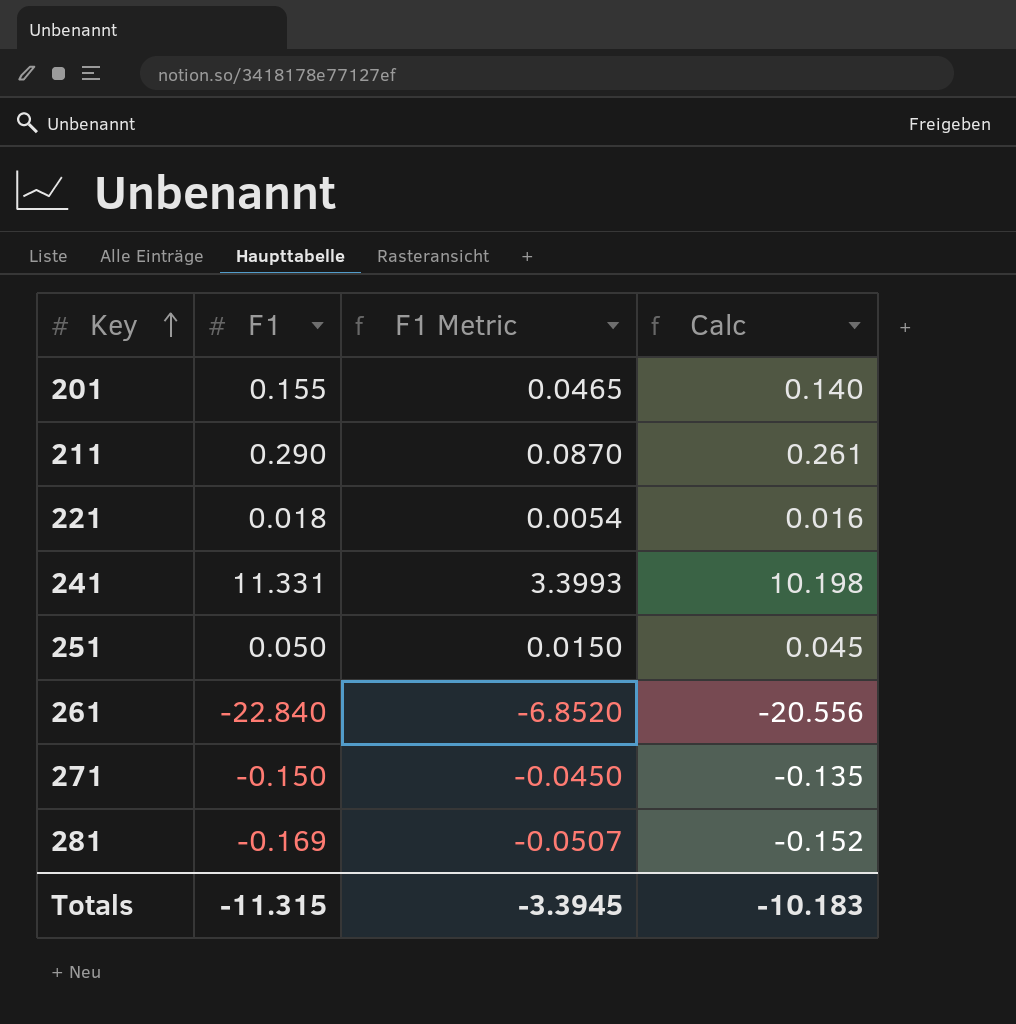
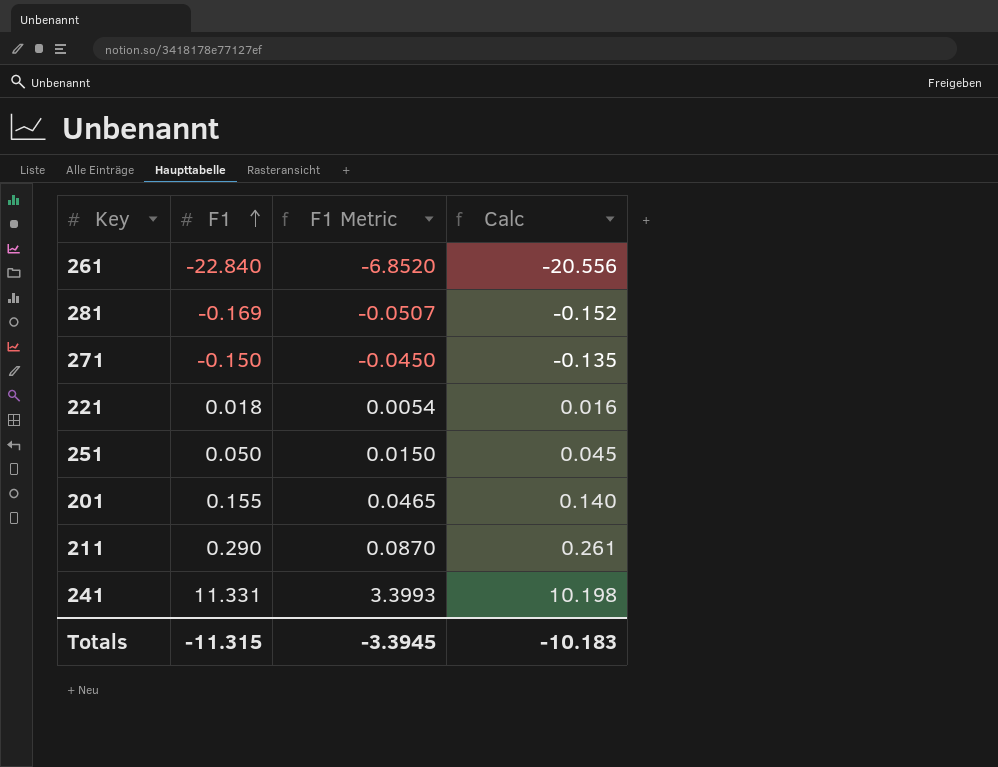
row order: Key ascending -> F1 ascending

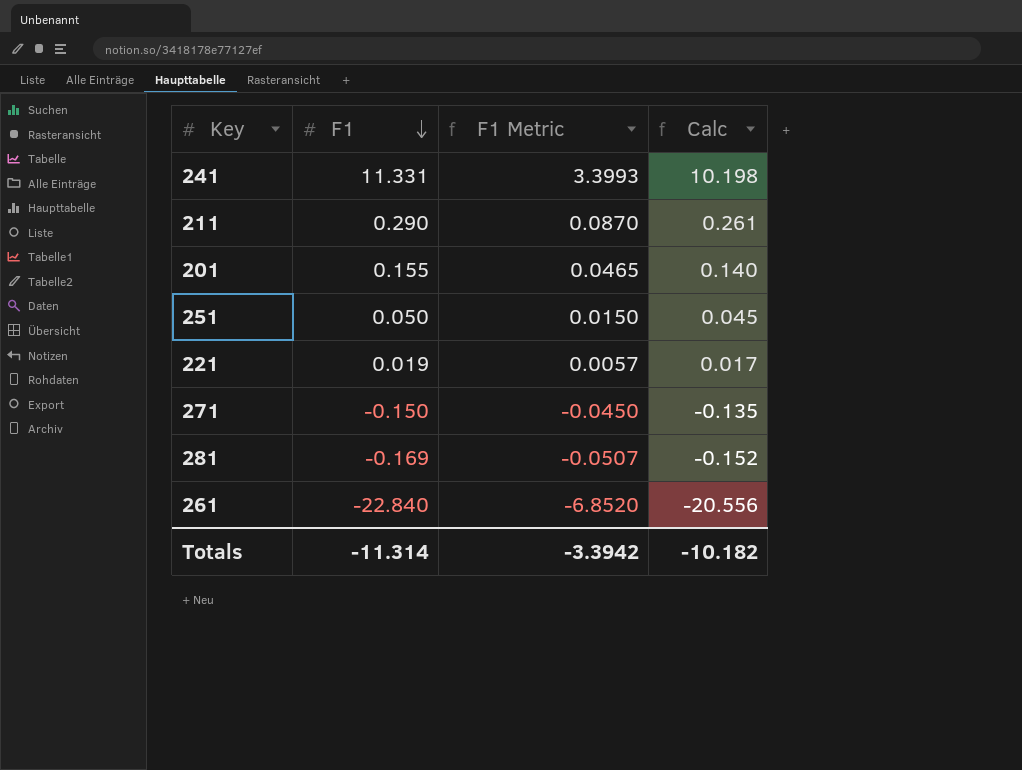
row order: F1 ascending -> F1 descending
221 | F1: 0.018 -> 0.019
221 | F1 Metric: 0.0054 -> 0.0057
221 | Calc: 0.016 -> 0.017
Totals | F1: -11.315 -> -11.314
Totals | F1 Metric: -3.3945 -> -3.3942
Totals | Calc: -10.183 -> -10.182

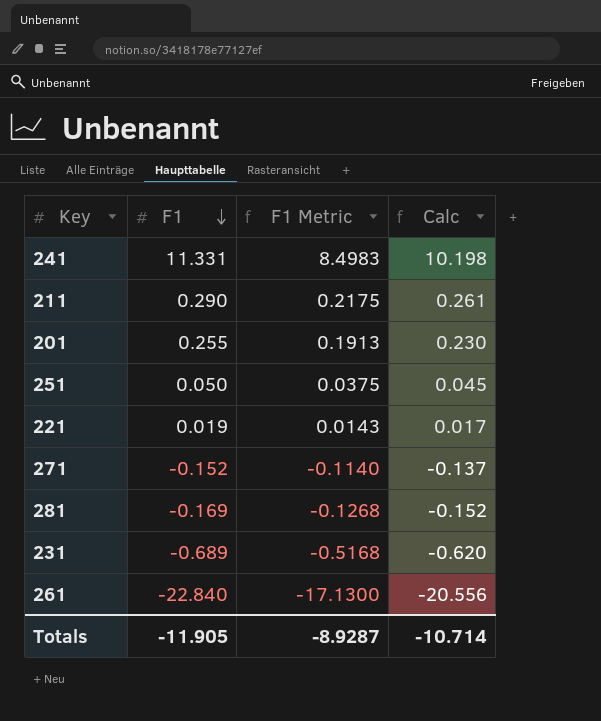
column F1 Metric | formula: [F1] * 0.3 -> [F1] * 0.75
201 | F1: 0.155 -> 0.255
201 | Calc: 0.140 -> 0.230
271 | F1: -0.150 -> -0.152
271 | Calc: -0.135 -> -0.137
row 231: none -> -0.689 | -0.5168 | -0.620
Totals | F1: -11.314 -> -11.905
Totals | F1 Metric: -3.3942 -> -8.9287
Totals | Calc: -10.182 -> -10.714

